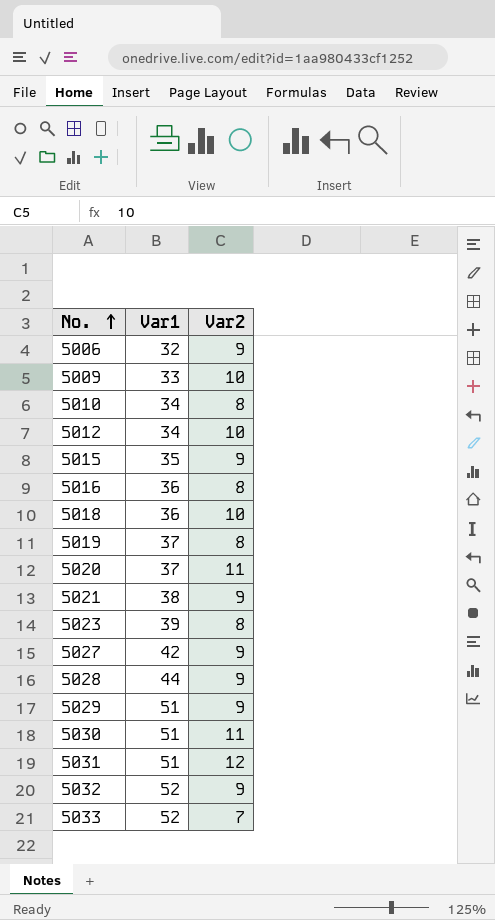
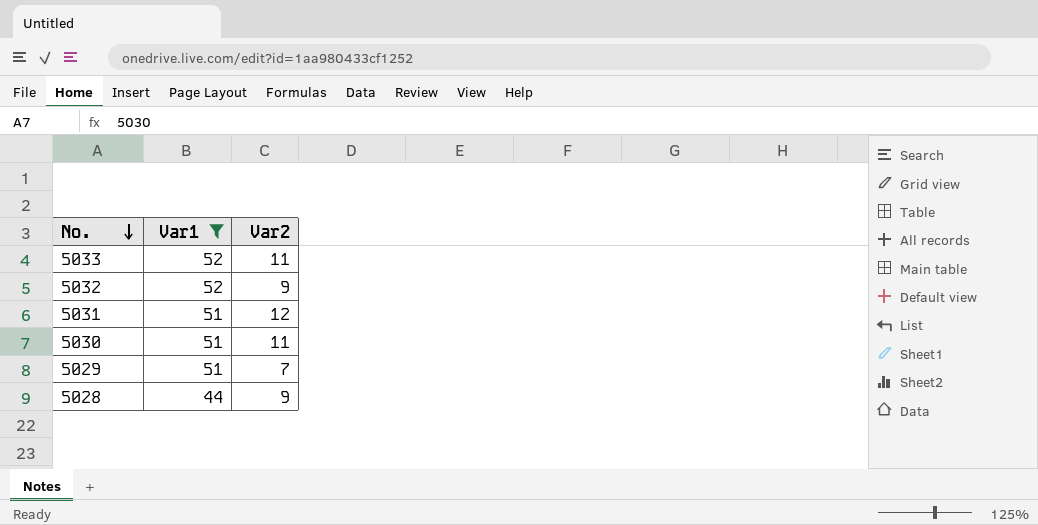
filter: none -> Var1 >= 44
row order: No. ascending -> No. descending
5033 | Var2: 7 -> 11
5029 | Var2: 9 -> 7

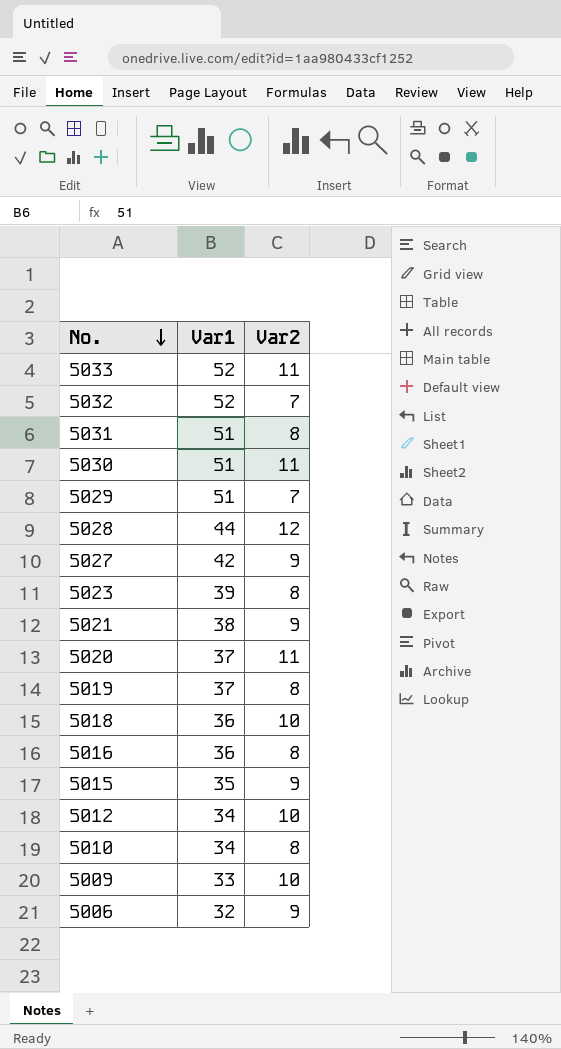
filter: Var1 >= 44 -> none
5032 | Var2: 9 -> 7
5031 | Var2: 12 -> 8
5028 | Var2: 9 -> 12

